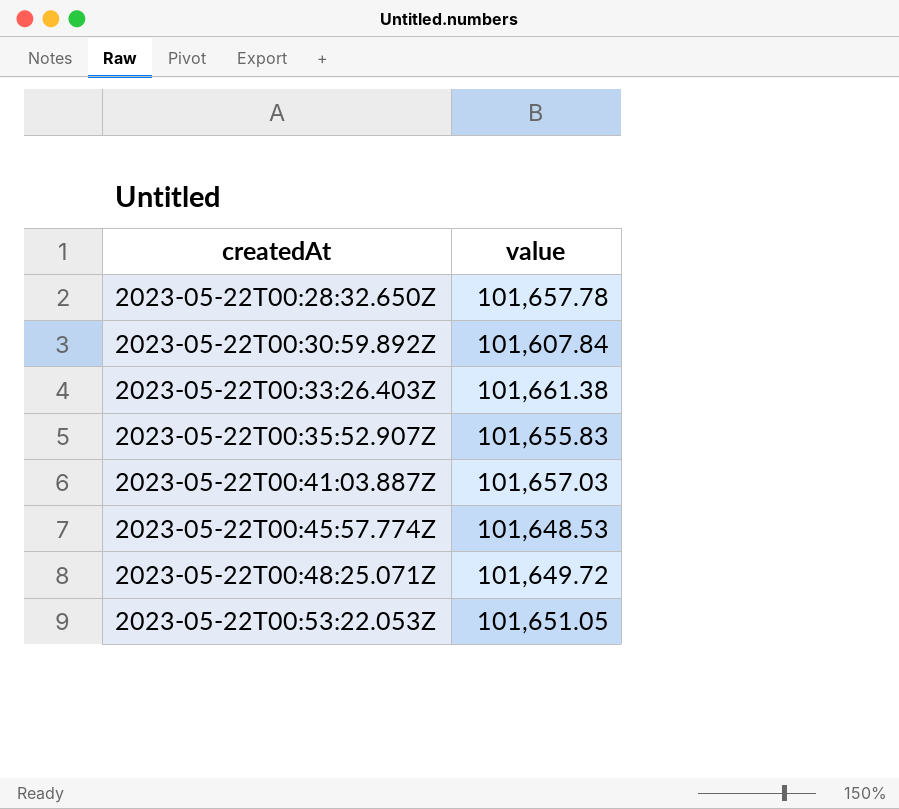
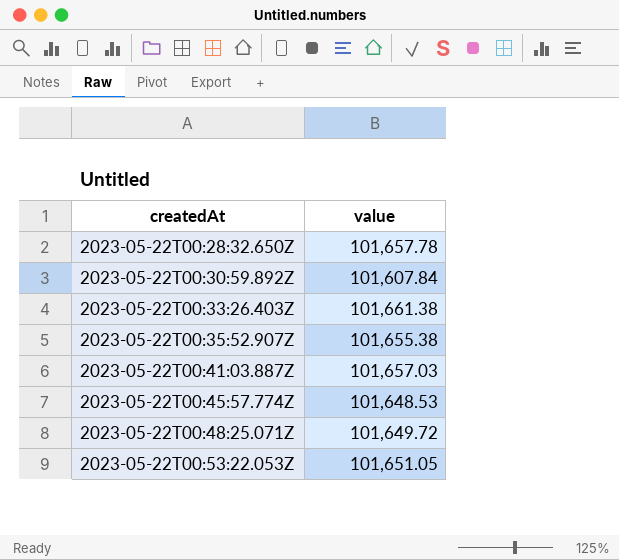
2023-05-22T00:35:52.907Z | value: 101,655.83 -> 101,655.38

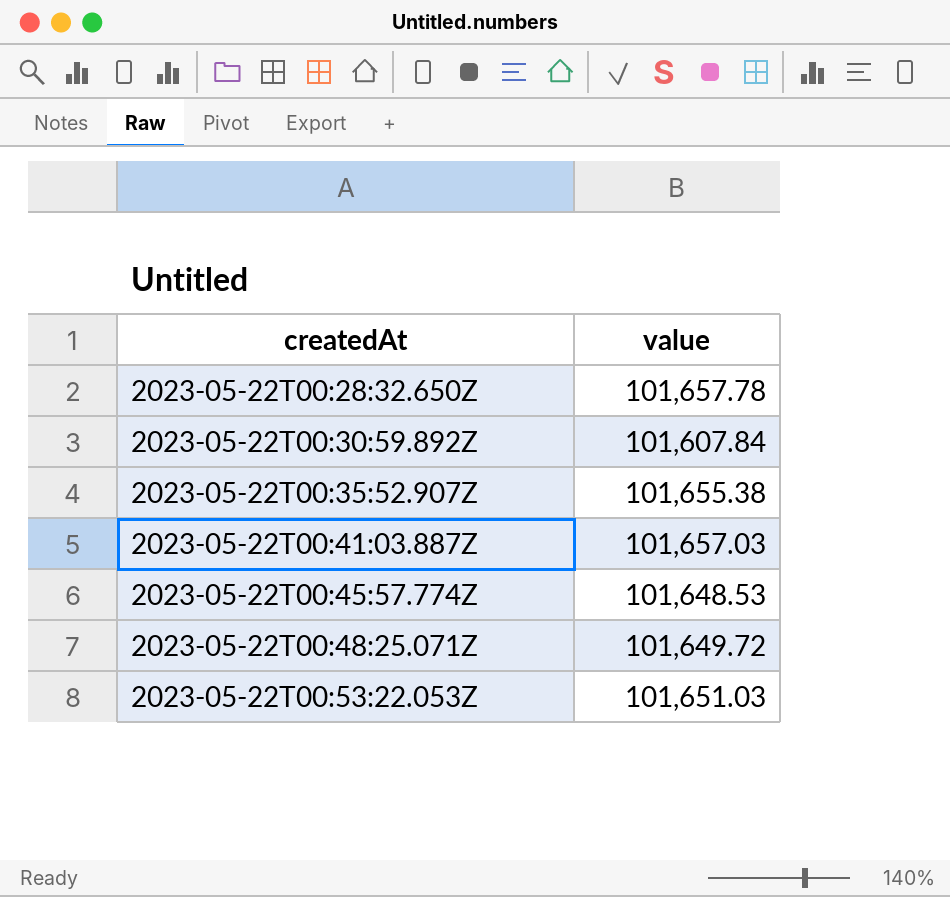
row 2023-05-22T00:33:26.403Z: 101,661.38 -> none
2023-05-22T00:53:22.053Z | value: 101,651.05 -> 101,651.03

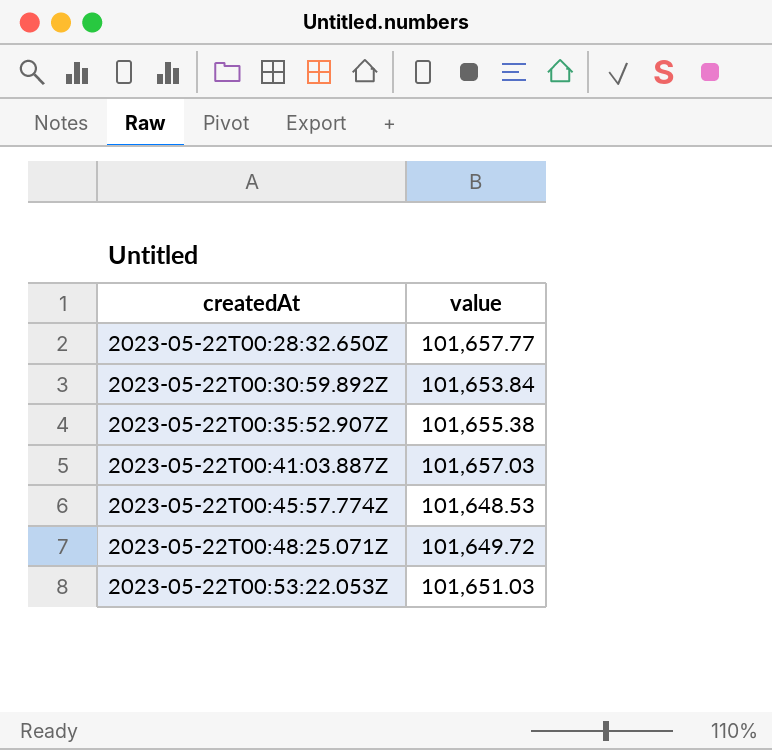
2023-05-22T00:28:32.650Z | value: 101,657.78 -> 101,657.77
2023-05-22T00:30:59.892Z | value: 101,607.84 -> 101,653.84

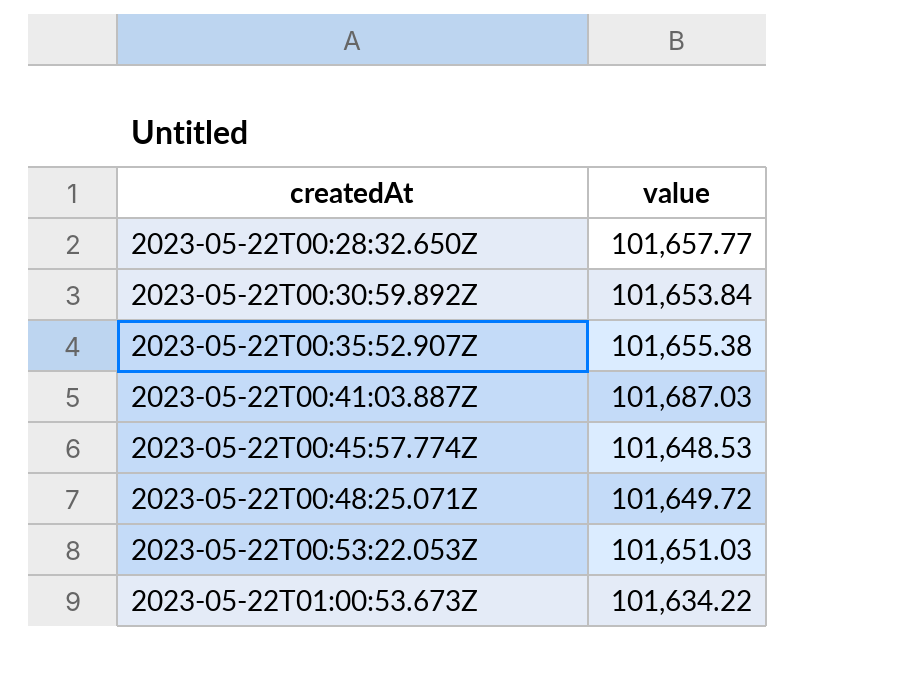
2023-05-22T00:41:03.887Z | value: 101,657.03 -> 101,687.03
row 2023-05-22T01:00:53.673Z: none -> 101,634.22

